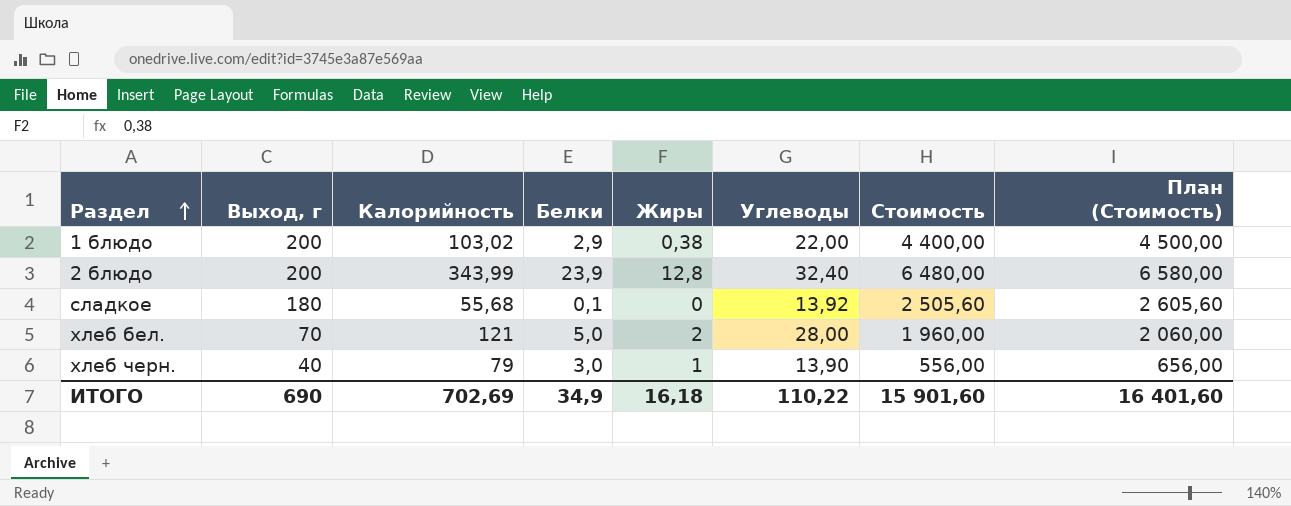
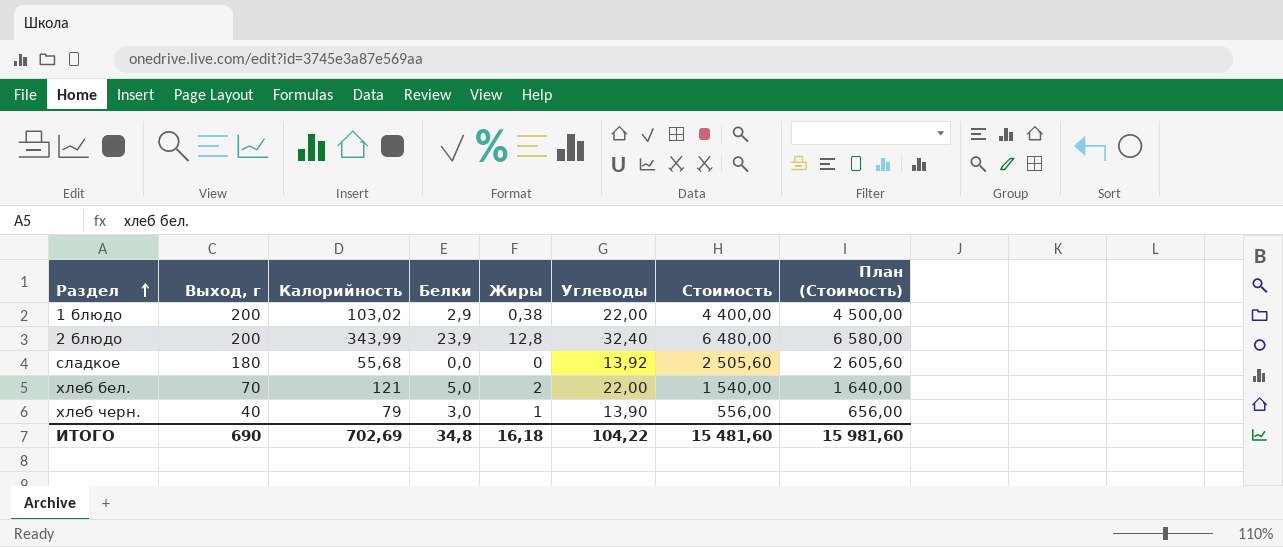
сладкое | Белки: 0,1 -> 0,0
хлеб бел. | Углеводы: 28,00 -> 22,00
хлеб бел. | Стоимость: 1 960,00 -> 1 540,00
хлеб бел. | План (Стоимость): 2 060,00 -> 1 640,00
ИТОГО | Белки: 34,9 -> 34,8
ИТОГО | Углеводы: 110,22 -> 104,22
ИТОГО | Стоимость: 15 901,60 -> 15 481,60
ИТОГО | План (Стоимость): 16 401,60 -> 15 981,60

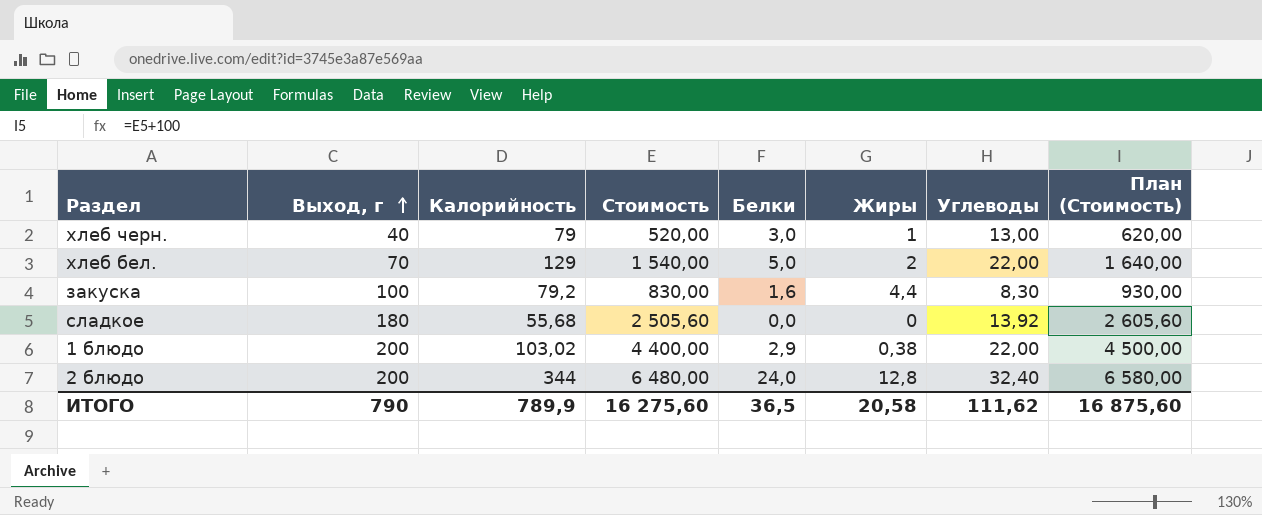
row order: Раздел ascending -> Выход, г ascending
column Стоимость | position: 7 -> 4
хлеб черн. | Стоимость: 556,00 -> 520,00
хлеб черн. | Углеводы: 13,90 -> 13,00
хлеб черн. | План (Стоимость): 656,00 -> 620,00
хлеб бел. | Калорийность: 121 -> 129
row закуска: none -> 100 | 79,2 | 830,00 | 1,6 | 4,4 | 8,30 | 930,00
2 блюдо | Калорийность: 343,99 -> 344
2 блюдо | Белки: 23,9 -> 24,0
ИТОГО | Выход, г: 690 -> 790
ИТОГО | Калорийность: 702,69 -> 789,9
ИТОГО | Стоимость: 15 481,60 -> 16 275,60
ИТОГО | Белки: 34,8 -> 36,5
ИТОГО | Жиры: 16,18 -> 20,58
ИТОГО | Углеводы: 104,22 -> 111,62
ИТОГО | План (Стоимость): 15 981,60 -> 16 875,60

